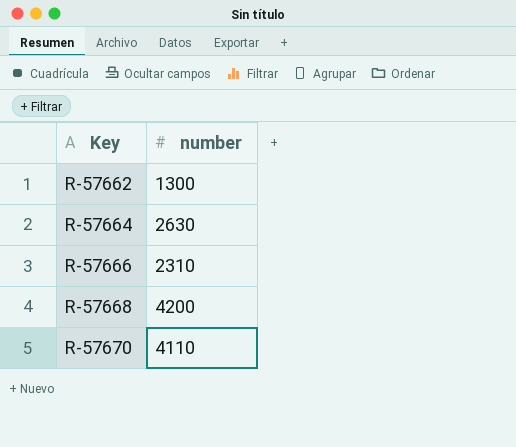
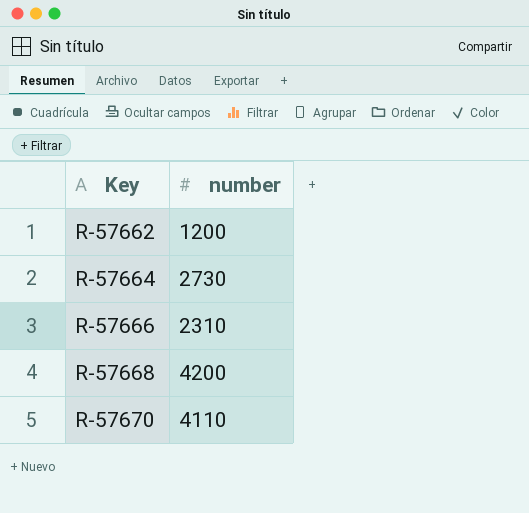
R-57662 | number: 1300 -> 1200
R-57664 | number: 2630 -> 2730

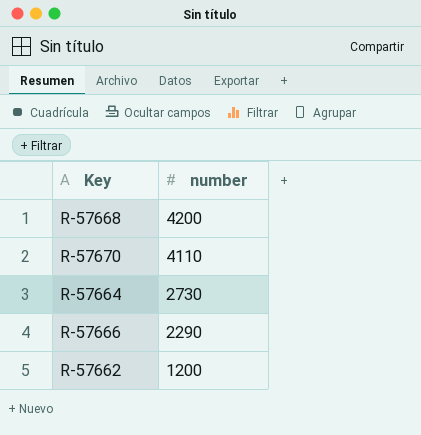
row order: Key ascending -> number descending
R-57666 | number: 2310 -> 2290

